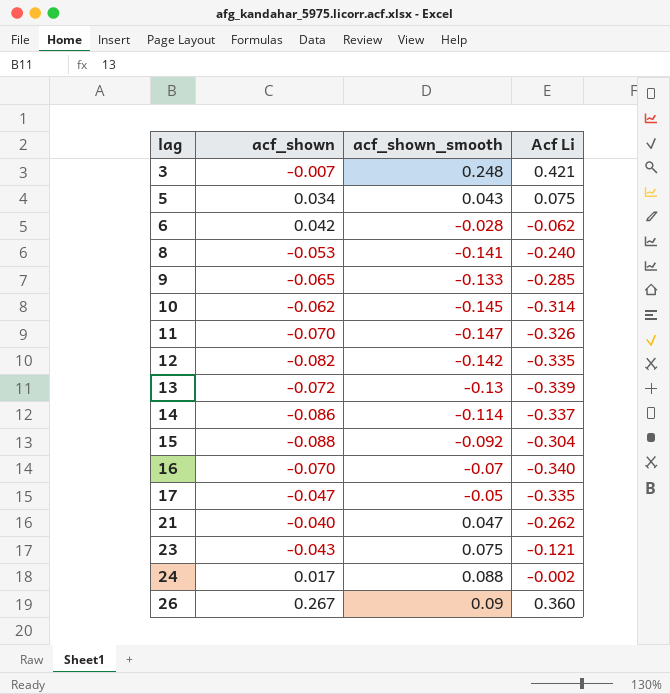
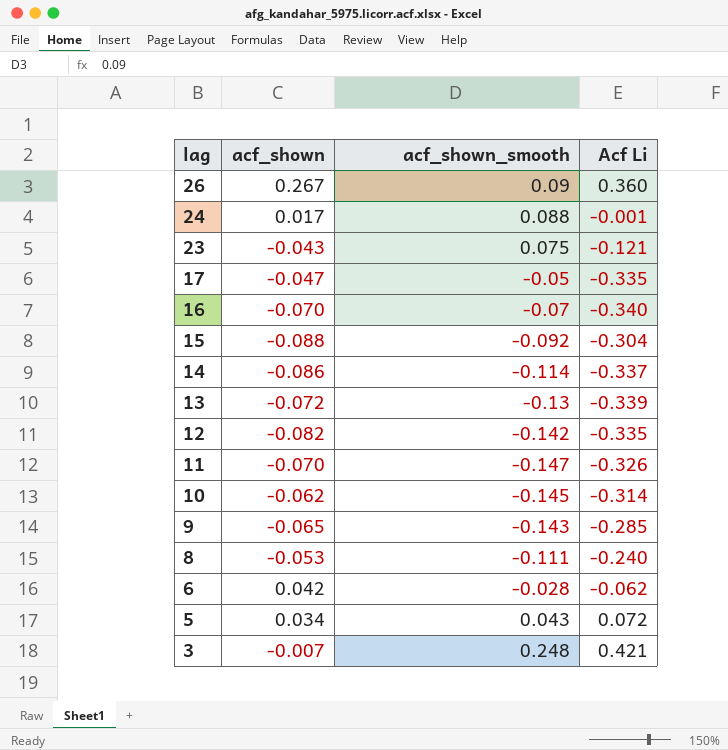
row order: lag ascending -> lag descending
row 21: -0.040 | 0.047 | -0.262 -> none
24 | Acf Li: -0.002 -> -0.001
9 | acf_shown_smooth: -0.133 -> -0.143
8 | acf_shown_smooth: -0.141 -> -0.111
5 | Acf Li: 0.075 -> 0.072

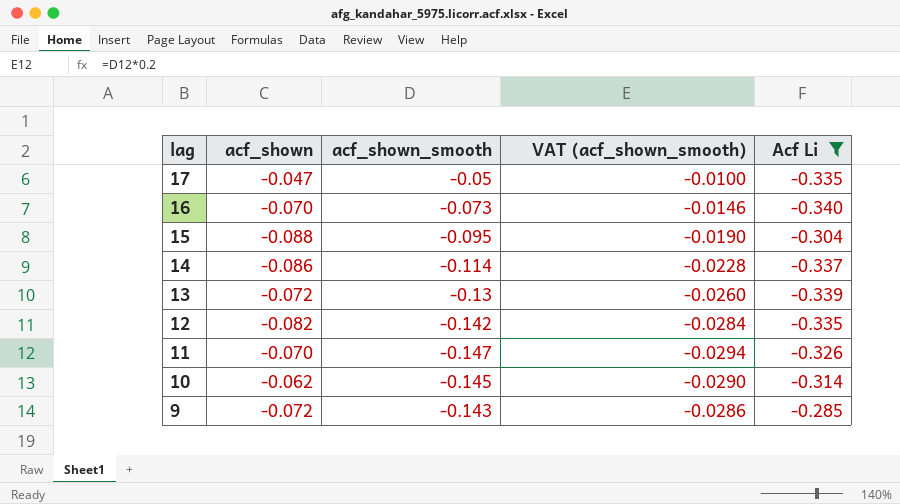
filter: none -> Acf Li <= -0.285
column VAT (acf_shown_smooth) | formula: none -> [acf_shown_smooth] * 0.2
16 | acf_shown_smooth: -0.07 -> -0.073
15 | acf_shown_smooth: -0.092 -> -0.095
9 | acf_shown: -0.065 -> -0.072

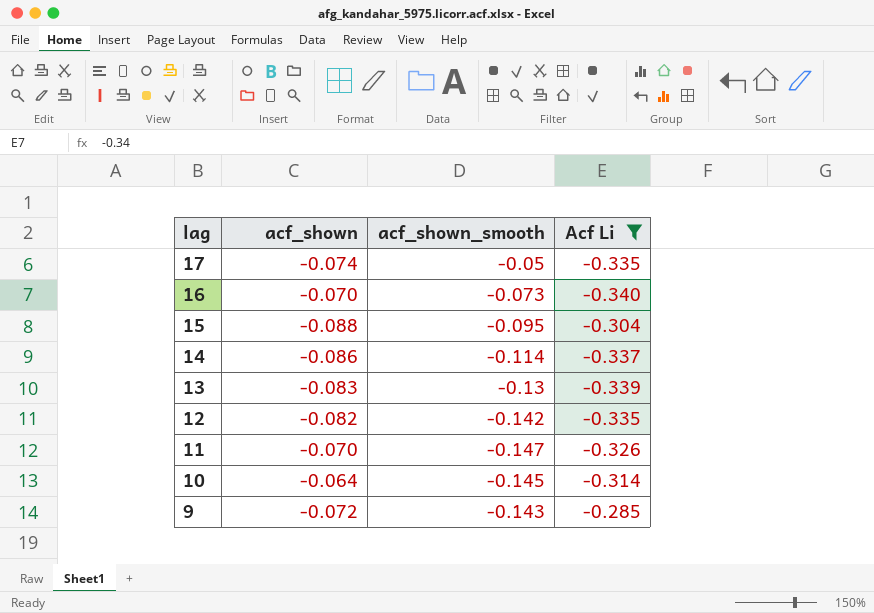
column VAT (acf_shown_smooth) | formula: [acf_shown_smooth] * 0.2 -> none
17 | acf_shown: -0.047 -> -0.074
13 | acf_shown: -0.072 -> -0.083
10 | acf_shown: -0.062 -> -0.064

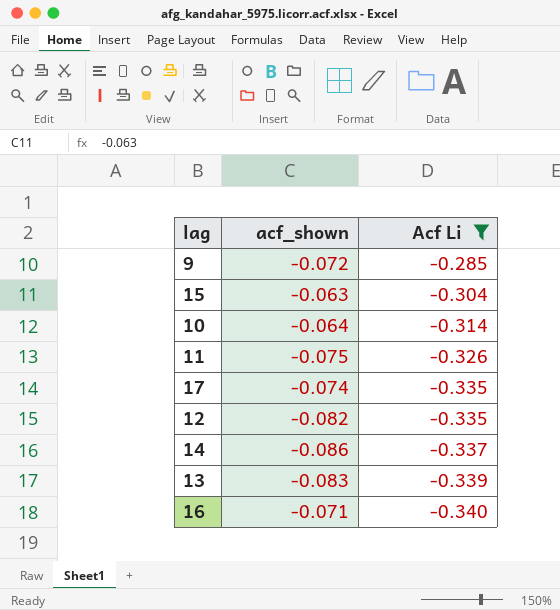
row order: lag descending -> Acf Li descending
column acf_shown_smooth | position: 3 -> none
15 | acf_shown: -0.088 -> -0.063
11 | acf_shown: -0.070 -> -0.075
16 | acf_shown: -0.070 -> -0.071

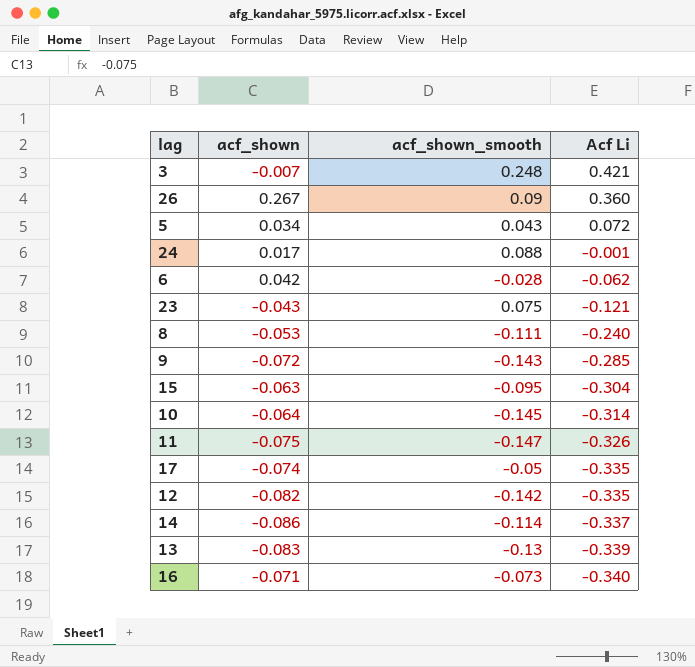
filter: Acf Li <= -0.285 -> none
column acf_shown_smooth | position: none -> 3

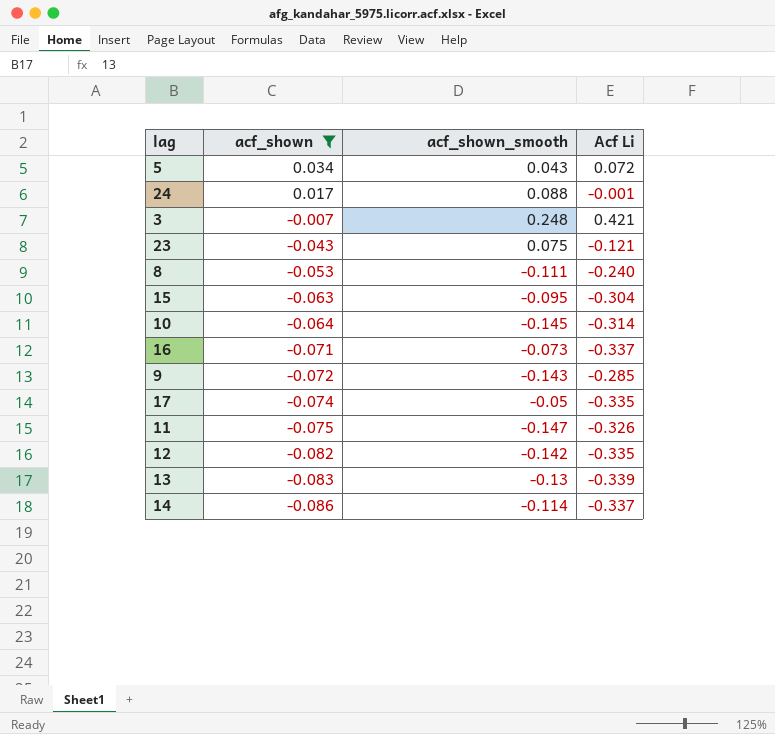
filter: none -> acf_shown <= 0.034
row order: Acf Li descending -> acf_shown descending
16 | Acf Li: -0.340 -> -0.337

